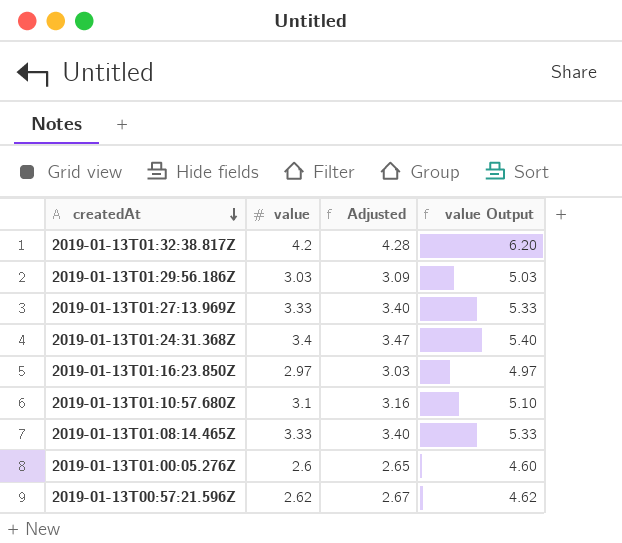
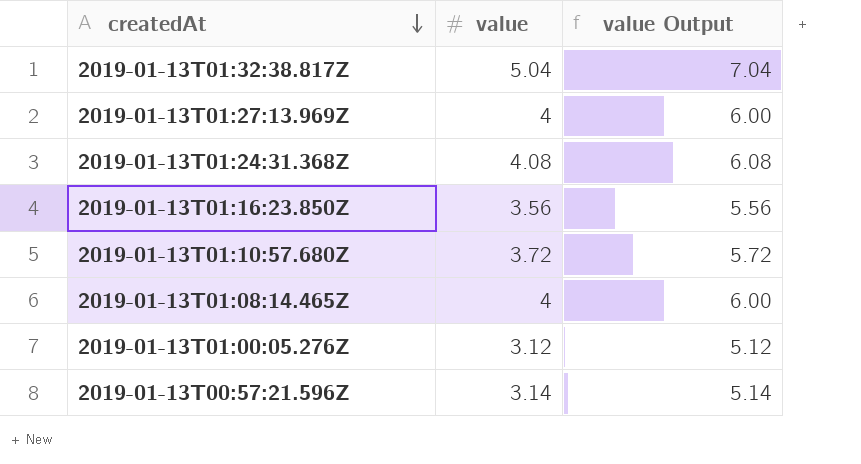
column Adjusted | formula: [value] * 1.02 -> none
row 2019-01-13T01:29:56.186Z: 3.03 | 3.09 | 5.03 -> none
2019-01-13T01:32:38.817Z | value: 4.2 -> 5.04
2019-01-13T01:32:38.817Z | value Output: 6.20 -> 7.04
2019-01-13T01:27:13.969Z | value: 3.33 -> 4
2019-01-13T01:27:13.969Z | value Output: 5.33 -> 6.00
2019-01-13T01:24:31.368Z | value: 3.4 -> 4.08
2019-01-13T01:24:31.368Z | value Output: 5.40 -> 6.08
2019-01-13T01:16:23.850Z | value: 2.97 -> 3.56
2019-01-13T01:16:23.850Z | value Output: 4.97 -> 5.56
2019-01-13T01:10:57.680Z | value: 3.1 -> 3.72
2019-01-13T01:10:57.680Z | value Output: 5.10 -> 5.72
2019-01-13T01:08:14.465Z | value: 3.33 -> 4
2019-01-13T01:08:14.465Z | value Output: 5.33 -> 6.00
2019-01-13T01:00:05.276Z | value: 2.6 -> 3.12
2019-01-13T01:00:05.276Z | value Output: 4.60 -> 5.12
2019-01-13T00:57:21.596Z | value: 2.62 -> 3.14
2019-01-13T00:57:21.596Z | value Output: 4.62 -> 5.14

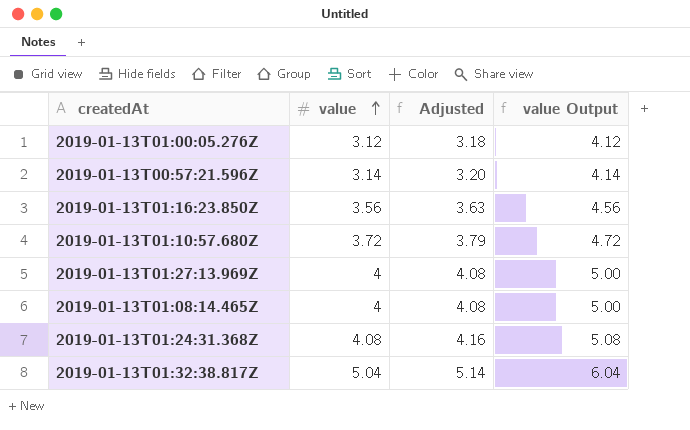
row order: createdAt descending -> value ascending
column Adjusted | formula: none -> [value] * 1.02
column value Output | formula: [value] + 2 -> [value] + 1

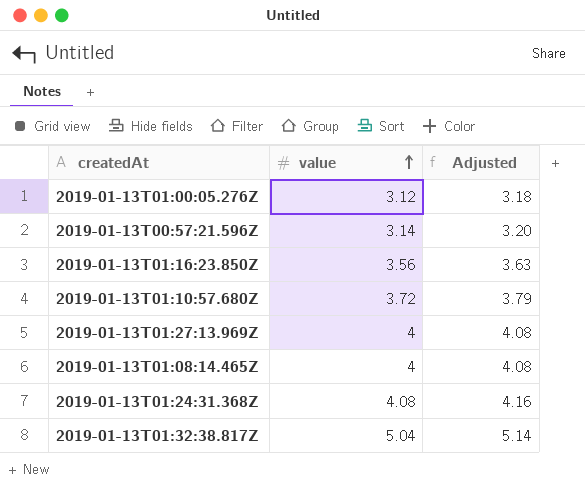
column value Output | formula: [value] + 1 -> none

